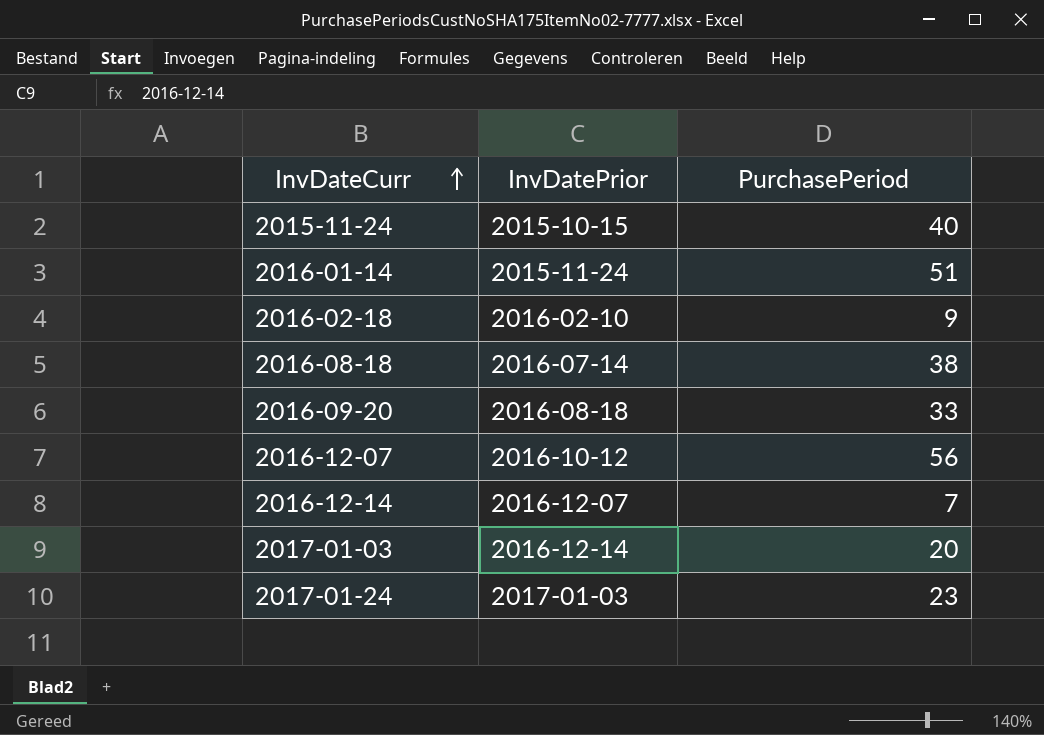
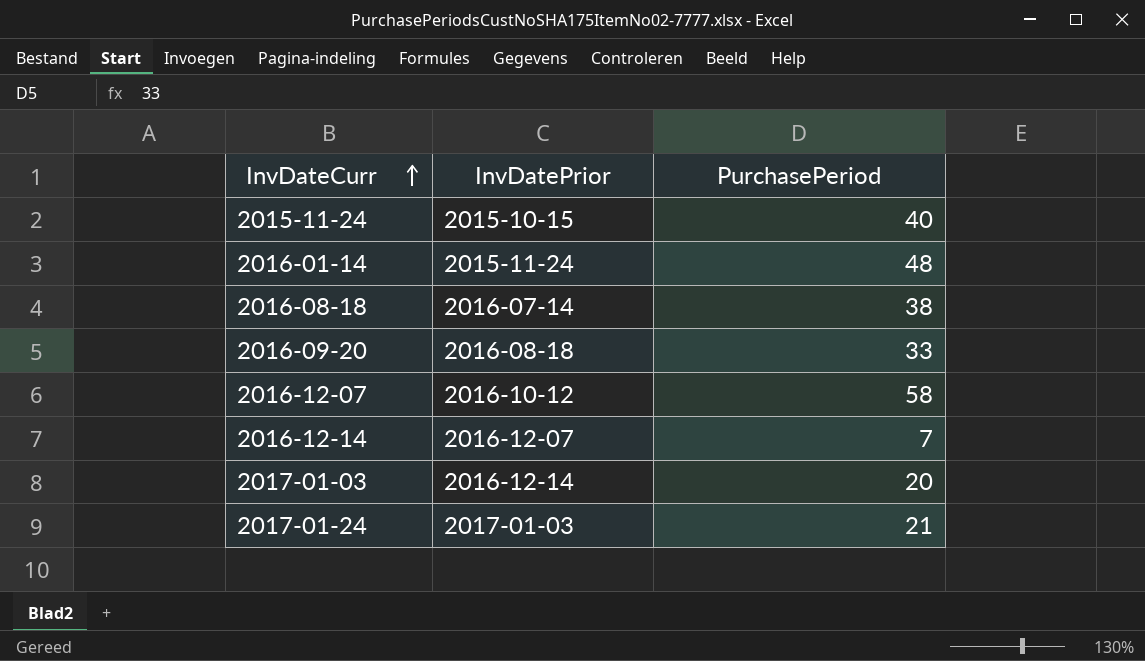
row 2016-02-18: 2016-02-10 | 9 -> none
2016-01-14 | PurchasePeriod: 51 -> 48
2016-12-07 | PurchasePeriod: 56 -> 58
2017-01-24 | PurchasePeriod: 23 -> 21

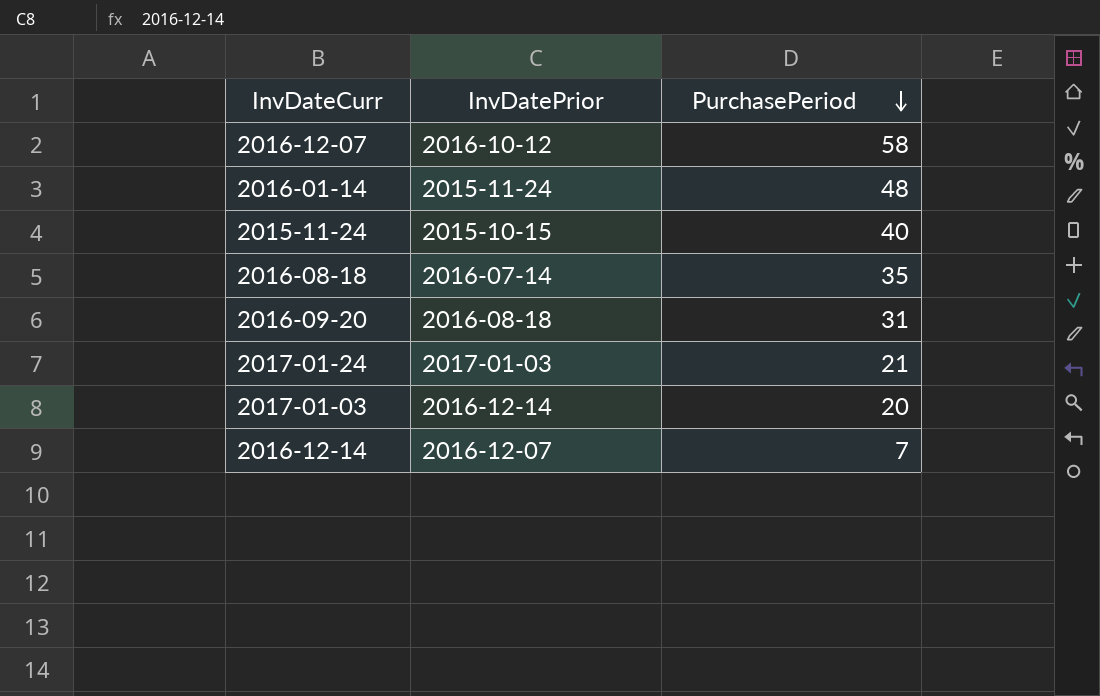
row order: InvDateCurr ascending -> PurchasePeriod descending
2016-08-18 | PurchasePeriod: 38 -> 35
2016-09-20 | PurchasePeriod: 33 -> 31

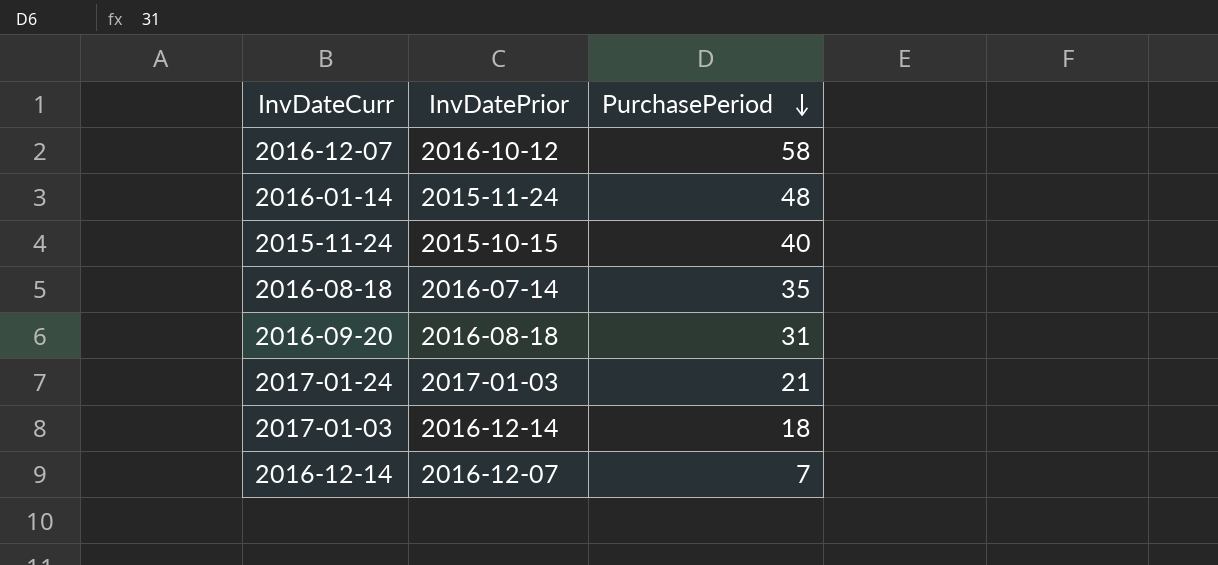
2017-01-03 | PurchasePeriod: 20 -> 18

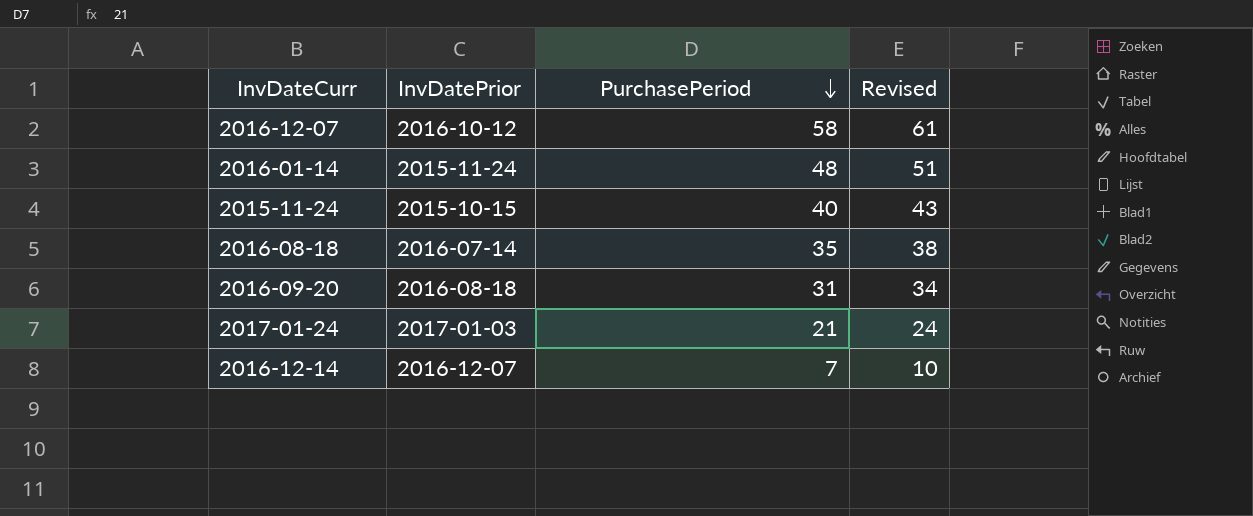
column Revised | formula: none -> [PurchasePeriod] + 3
row 2017-01-03: 2016-12-14 | 18 -> none

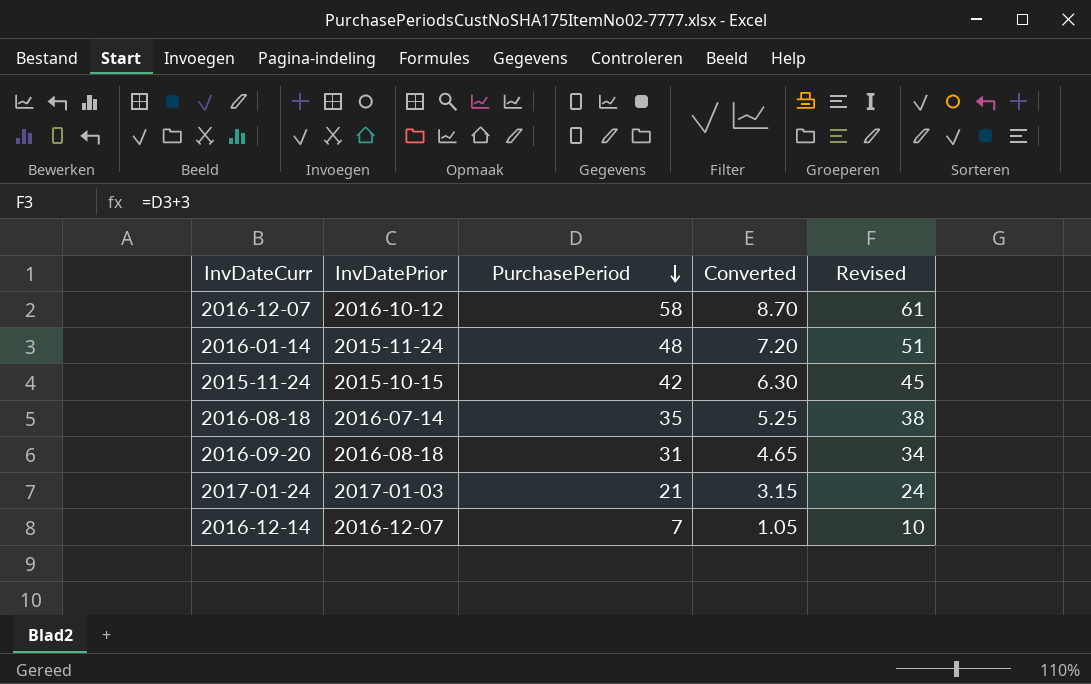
column Converted | formula: none -> [PurchasePeriod] * 0.15
2015-11-24 | PurchasePeriod: 40 -> 42
2015-11-24 | Revised: 43 -> 45

